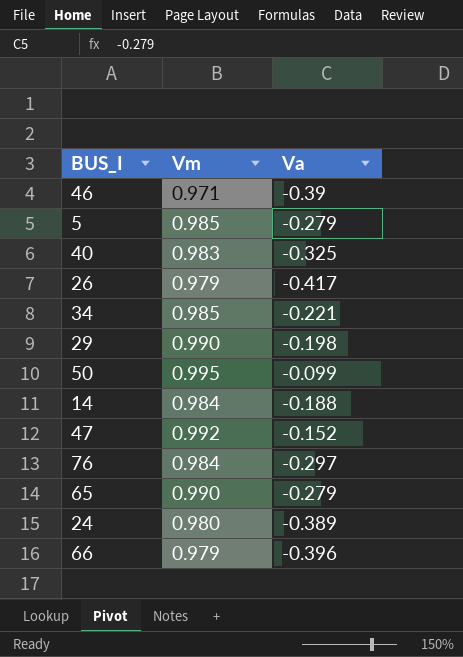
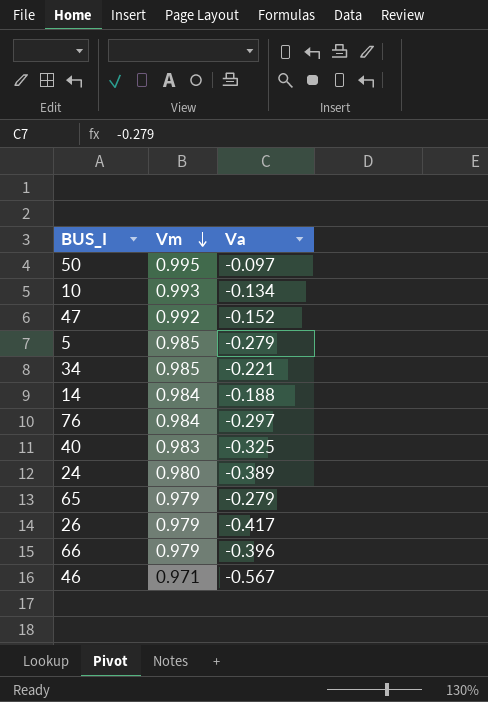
row order: none -> Vm descending
row 29: 0.990 | -0.198 -> none
50 | Va: -0.099 -> -0.097
row 10: none -> 0.993 | -0.134
65 | Vm: 0.990 -> 0.979
46 | Va: -0.39 -> -0.567

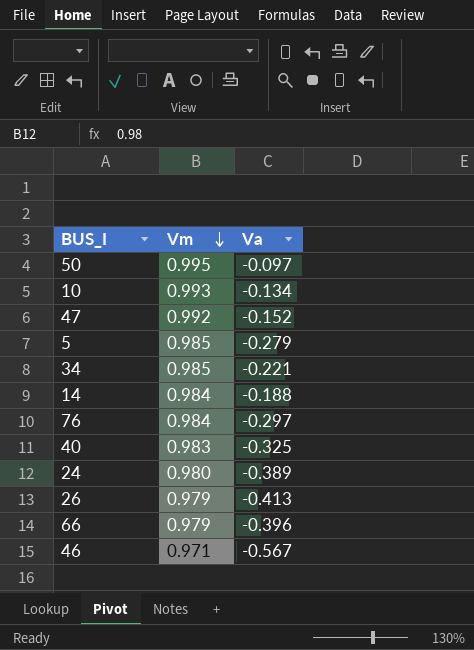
row 65: 0.979 | -0.279 -> none
26 | Va: -0.417 -> -0.413

